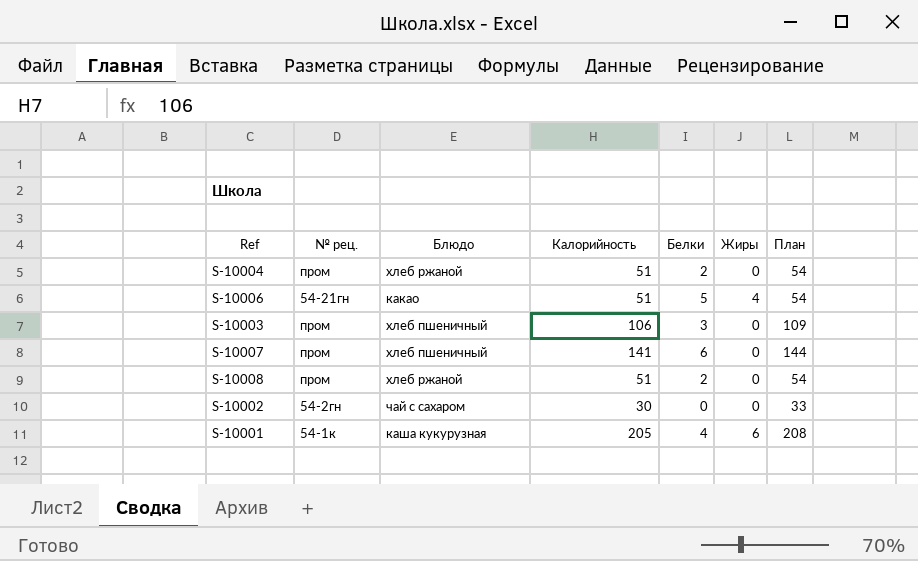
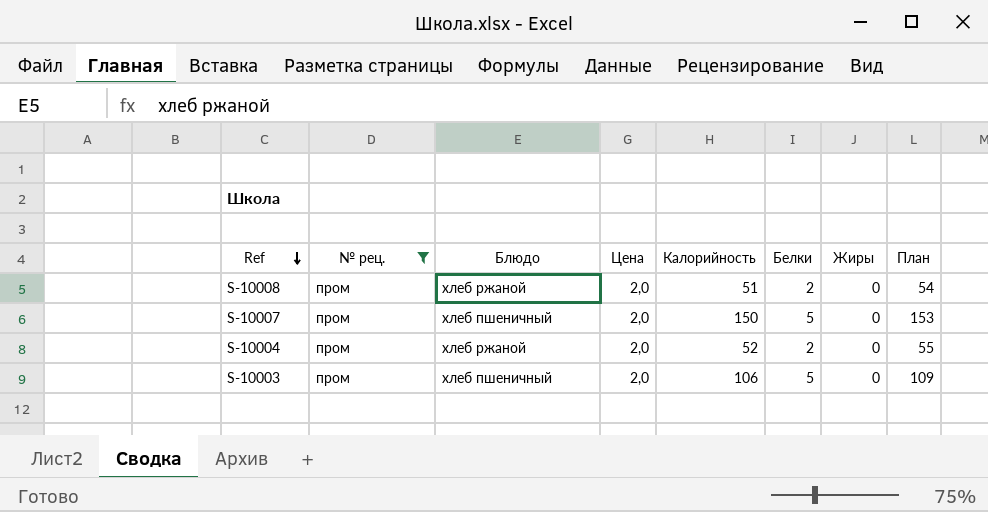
filter: none -> № рец. = пром
row order: none -> Ref descending
column Цена | position: none -> 4
S-10007 | Калорийность: 141 -> 150
S-10007 | Белки: 6 -> 5
S-10007 | План: 144 -> 153
S-10004 | Калорийность: 51 -> 52
S-10004 | План: 54 -> 55
S-10003 | Белки: 3 -> 5

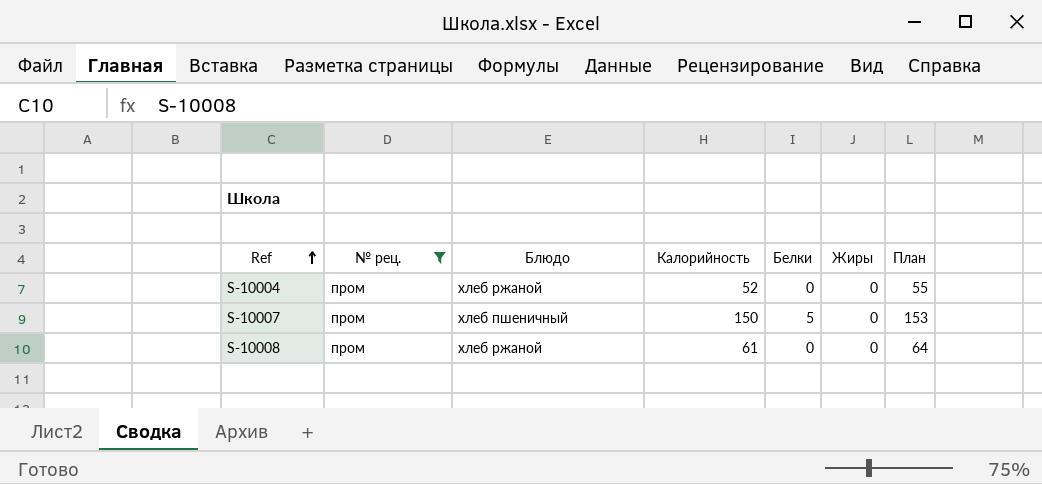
row order: Ref descending -> Ref ascending
column Цена | position: 4 -> none
row S-10003: пром | хлеб пшеничный | 2,0 | 106 | 5 | 0 | 109 -> none
S-10004 | Белки: 2 -> 0
S-10008 | Калорийность: 51 -> 61
S-10008 | Белки: 2 -> 0
S-10008 | План: 54 -> 64

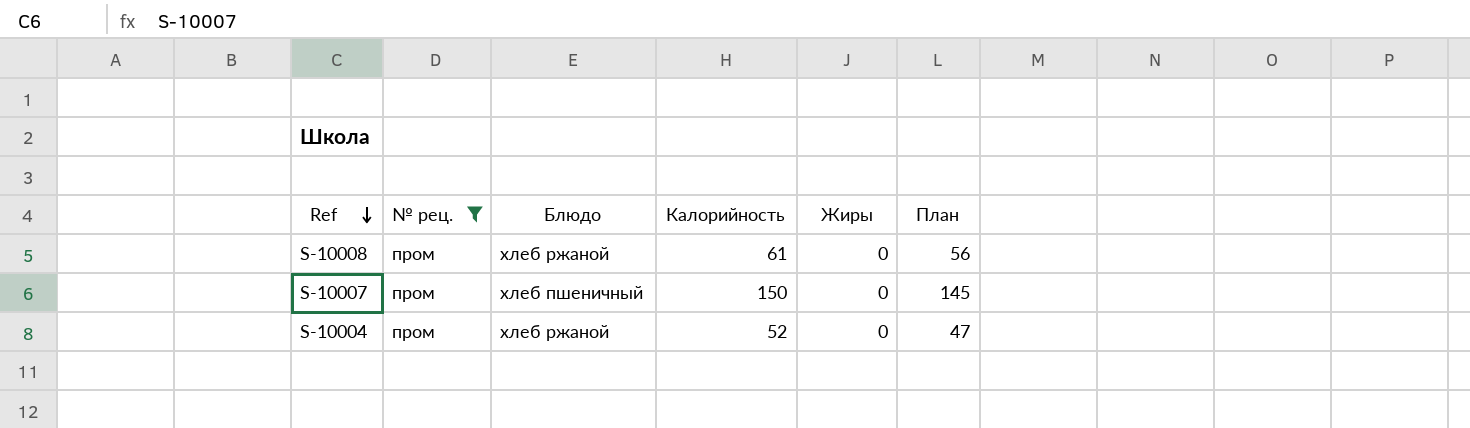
row order: Ref ascending -> Ref descending
column Белки | position: 5 -> none
column План | formula: [Калорийность] + 3 -> [Калорийность] - 5

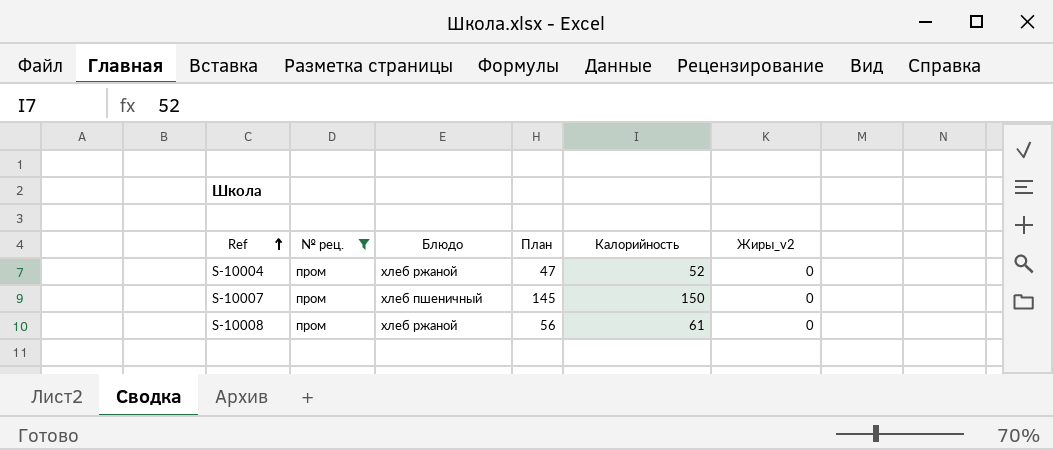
row order: Ref descending -> Ref ascending
column План | position: 6 -> 4
column name: Жиры -> Жиры_v2

